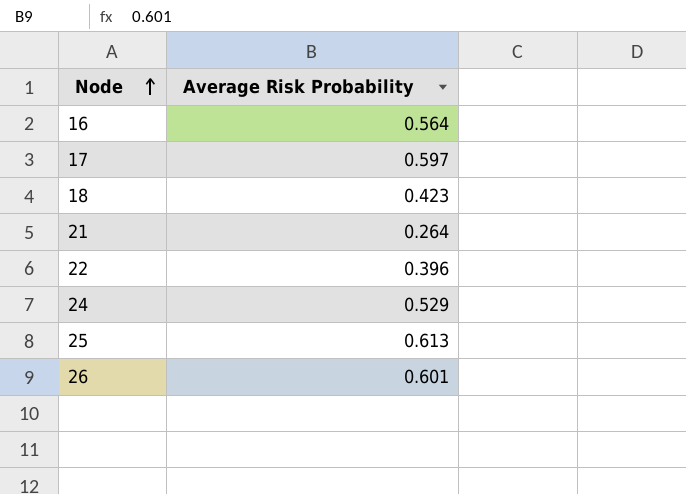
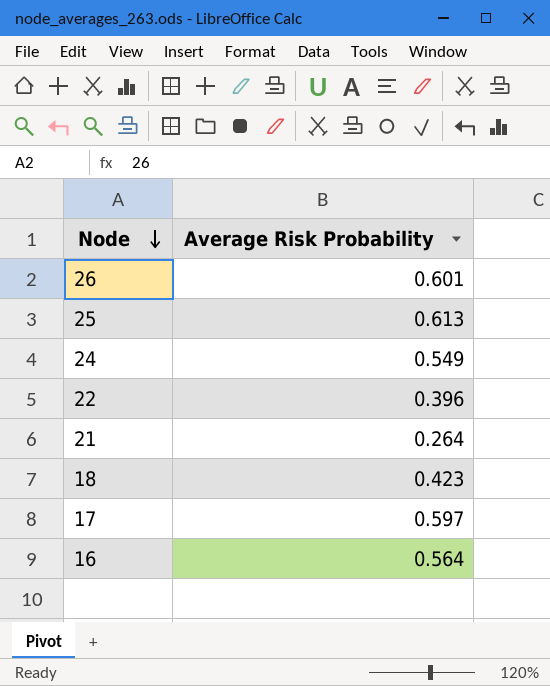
row order: Node ascending -> Node descending
24 | Average Risk Probability: 0.529 -> 0.549

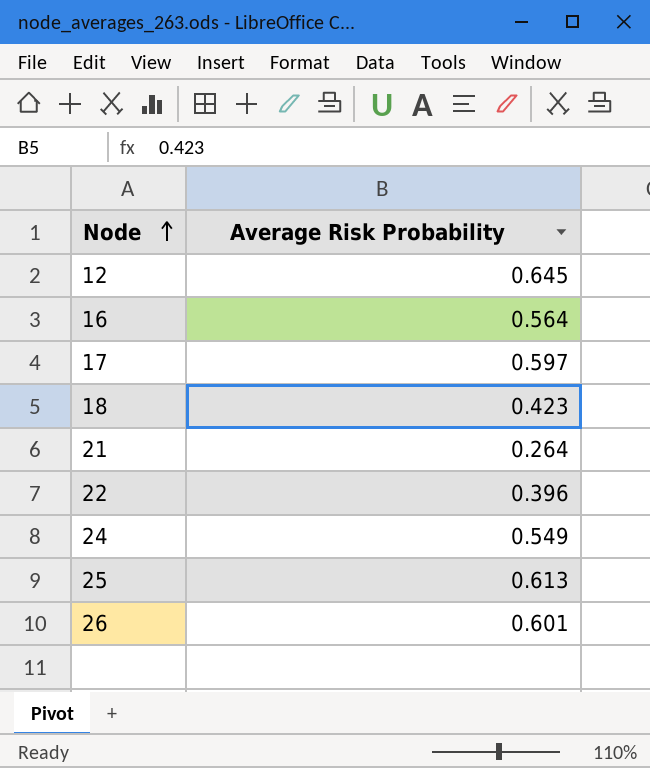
row order: Node descending -> Node ascending
row 12: none -> 0.645

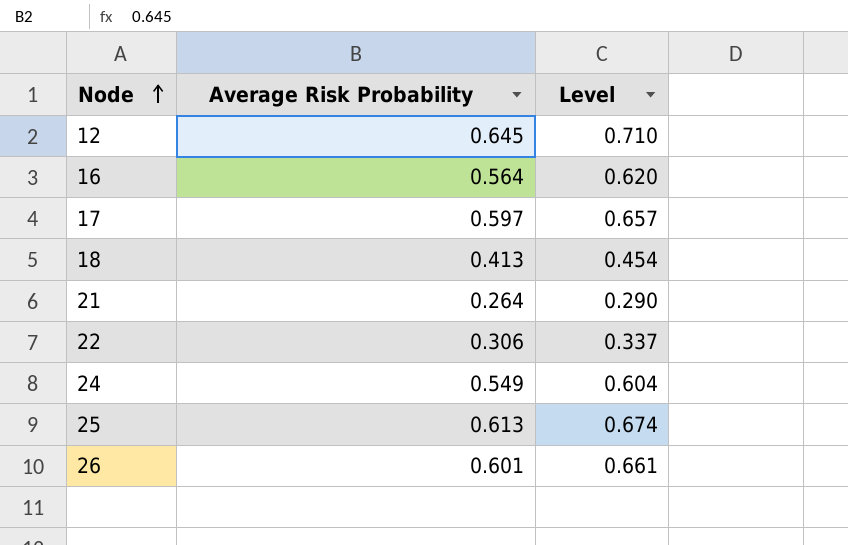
column Level | formula: none -> [Average Risk Probability] * 1.1
18 | Average Risk Probability: 0.423 -> 0.413
22 | Average Risk Probability: 0.396 -> 0.306

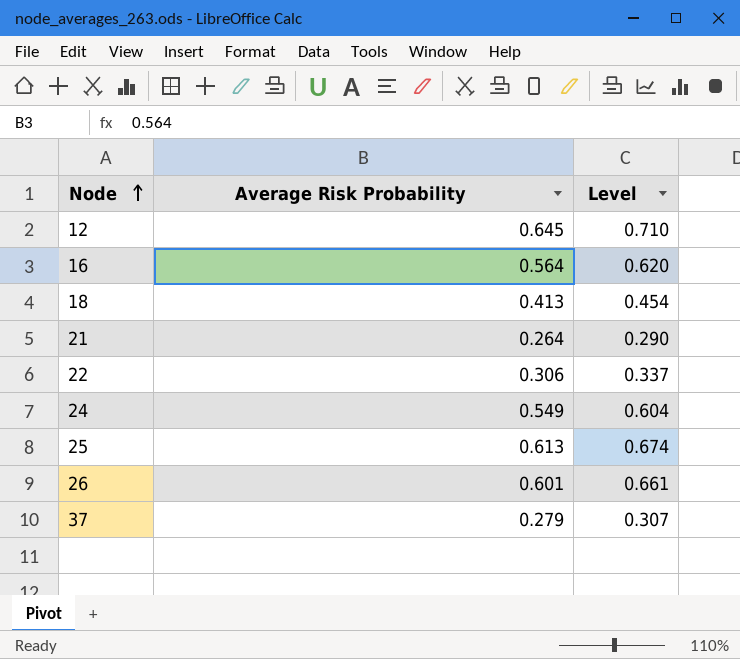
row 17: 0.597 | 0.657 -> none
row 37: none -> 0.279 | 0.307

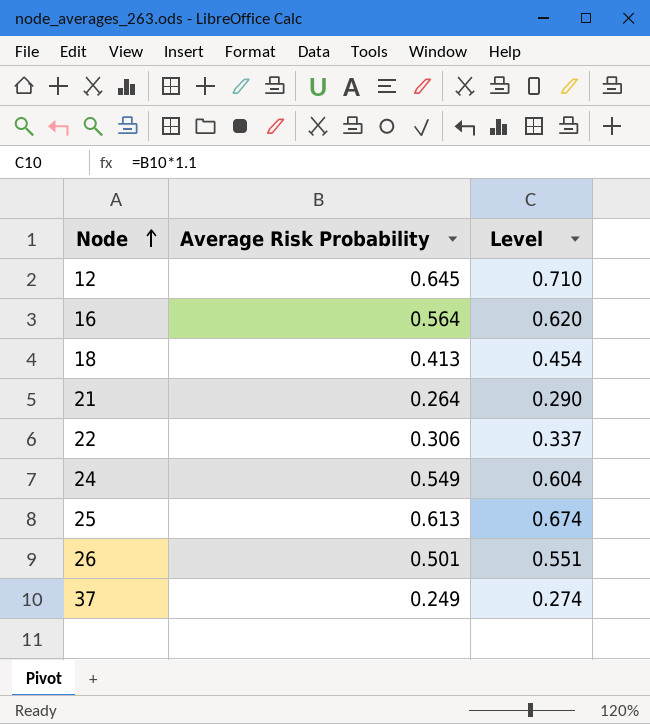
26 | Average Risk Probability: 0.601 -> 0.501
26 | Level: 0.661 -> 0.551
37 | Average Risk Probability: 0.279 -> 0.249
37 | Level: 0.307 -> 0.274

